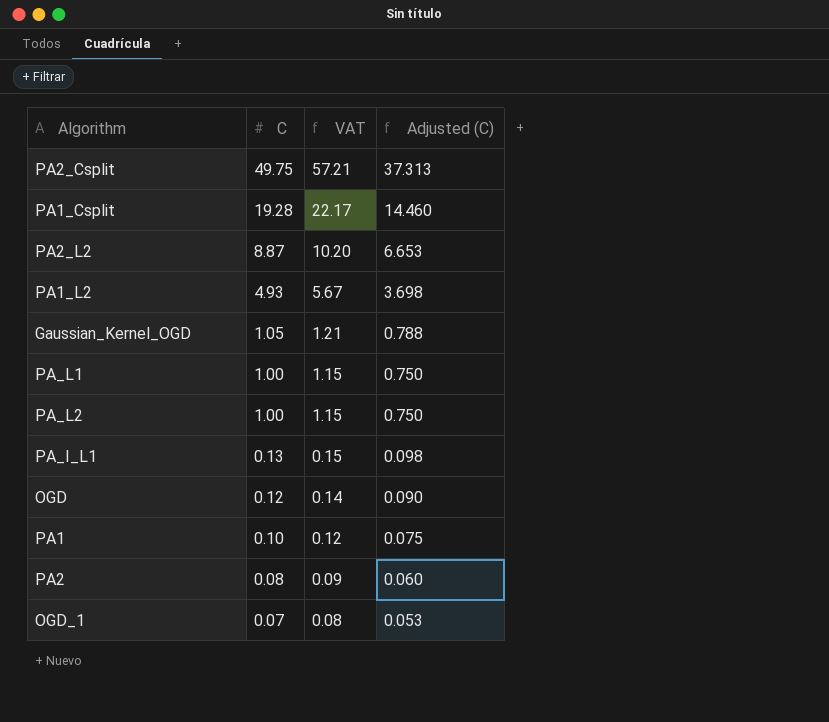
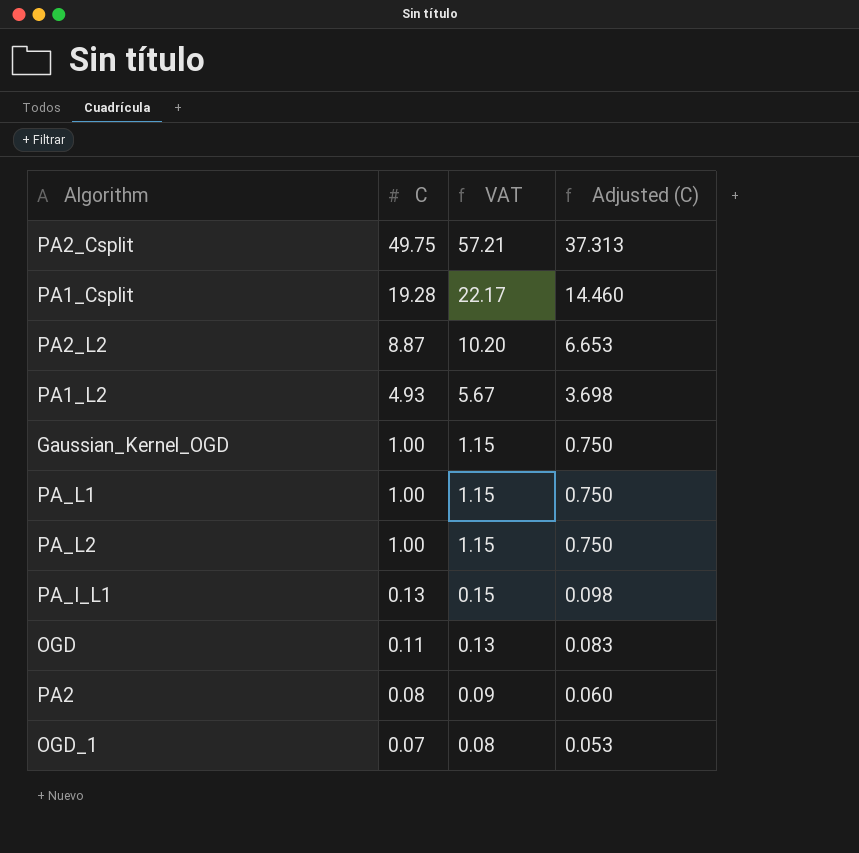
row PA1: 0.10 | 0.12 | 0.075 -> none
Gaussian_Kernel_OGD | C: 1.05 -> 1.00
Gaussian_Kernel_OGD | VAT: 1.21 -> 1.15
Gaussian_Kernel_OGD | Adjusted (C): 0.788 -> 0.750
OGD | C: 0.12 -> 0.11
OGD | VAT: 0.14 -> 0.13
OGD | Adjusted (C): 0.090 -> 0.083

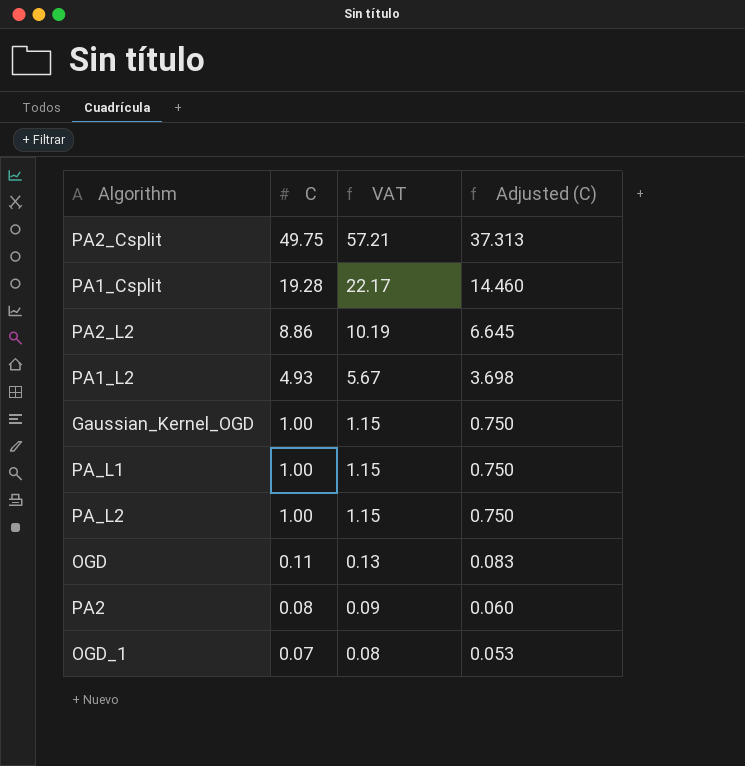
row PA_I_L1: 0.13 | 0.15 | 0.098 -> none
PA2_L2 | C: 8.87 -> 8.86
PA2_L2 | VAT: 10.20 -> 10.19
PA2_L2 | Adjusted (C): 6.653 -> 6.645

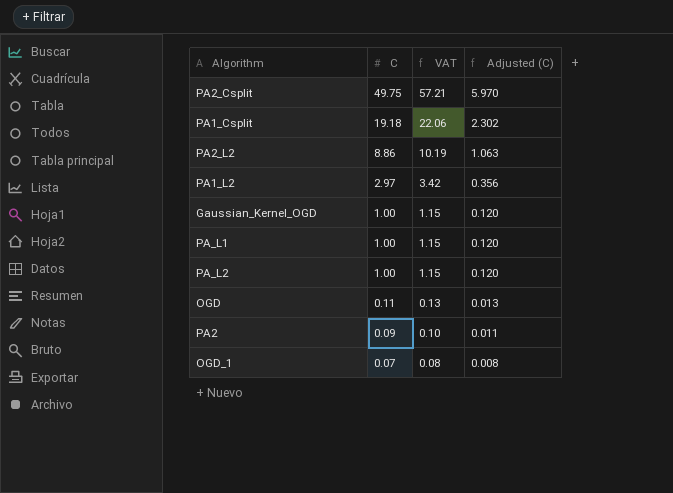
column Adjusted (C) | formula: [C] * 0.75 -> [C] * 0.12
PA1_Csplit | C: 19.28 -> 19.18
PA1_Csplit | VAT: 22.17 -> 22.06
PA1_L2 | C: 4.93 -> 2.97
PA1_L2 | VAT: 5.67 -> 3.42
PA2 | C: 0.08 -> 0.09
PA2 | VAT: 0.09 -> 0.10

